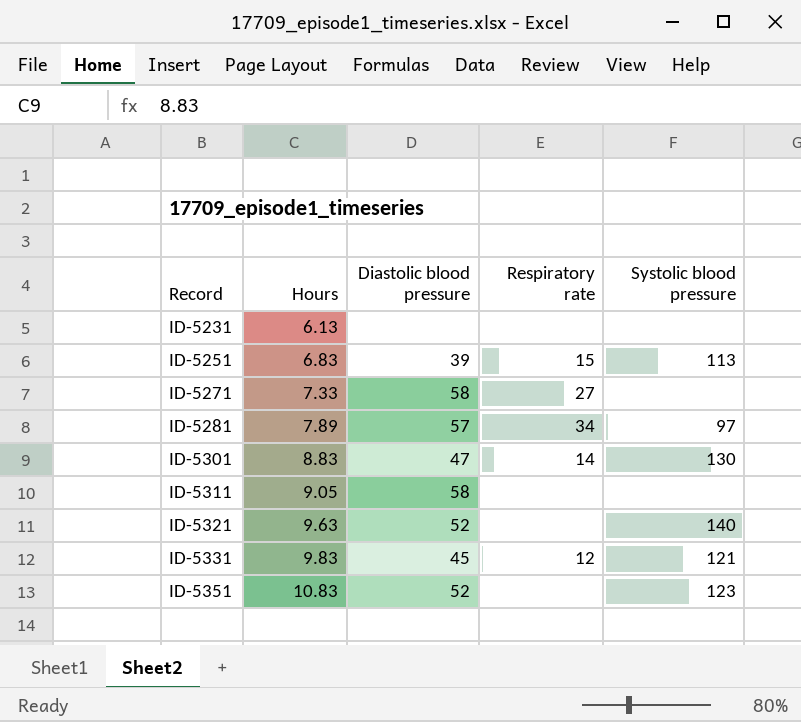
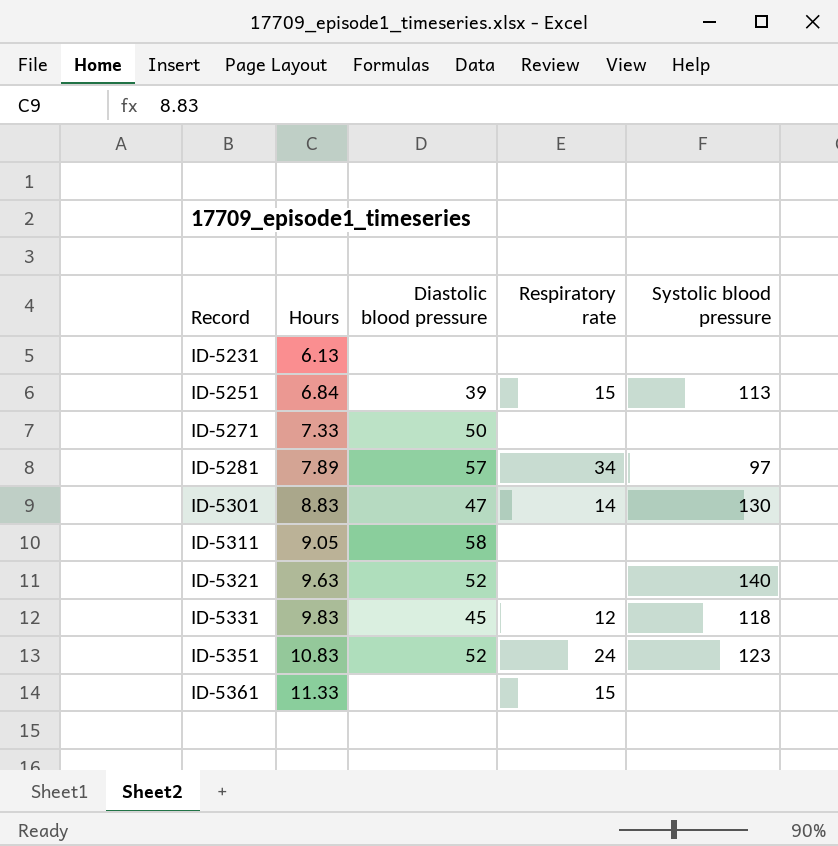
ID-5251 | Hours: 6.83 -> 6.84
ID-5271 | Diastolic blood pressure: 58 -> 50
ID-5271 | Respiratory rate: 27 -> none
ID-5331 | Systolic blood pressure: 121 -> 118
ID-5351 | Respiratory rate: none -> 24
row ID-5361: none -> 11.33 | none | 15 | none

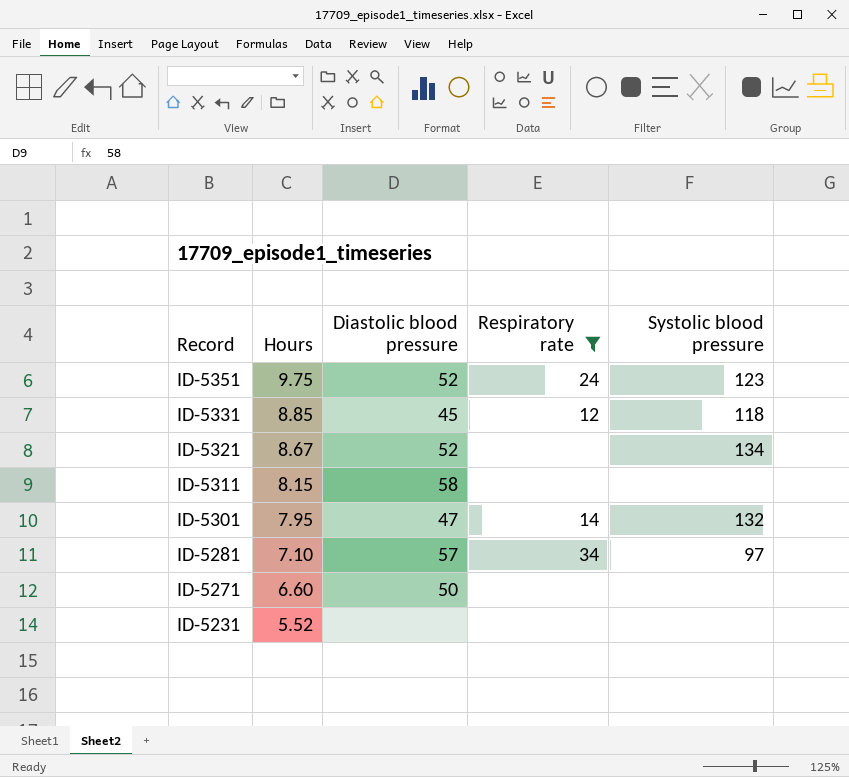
filter: none -> Respiratory rate != 15
row order: Record ascending -> Record descending
ID-5351 | Hours: 10.83 -> 9.75
ID-5331 | Hours: 9.83 -> 8.85
ID-5321 | Hours: 9.63 -> 8.67
ID-5321 | Systolic blood pressure: 140 -> 134
ID-5311 | Hours: 9.05 -> 8.15
ID-5301 | Hours: 8.83 -> 7.95
ID-5301 | Systolic blood pressure: 130 -> 132
ID-5281 | Hours: 7.89 -> 7.10
ID-5271 | Hours: 7.33 -> 6.60
ID-5231 | Hours: 6.13 -> 5.52

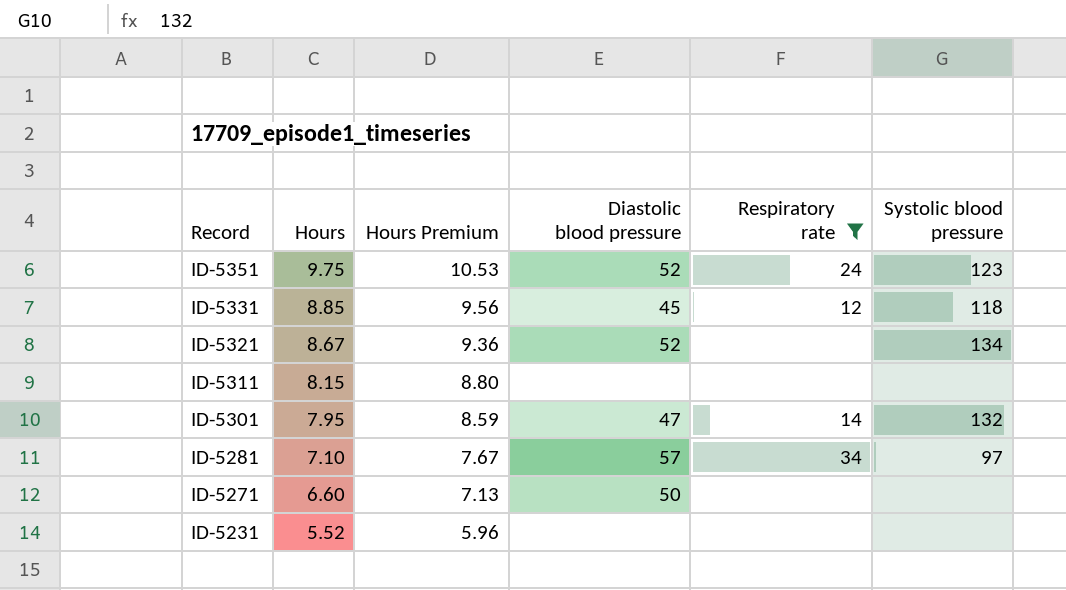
column Hours Premium | formula: none -> [Hours] * 1.08
ID-5311 | Diastolic blood pressure: 58 -> none

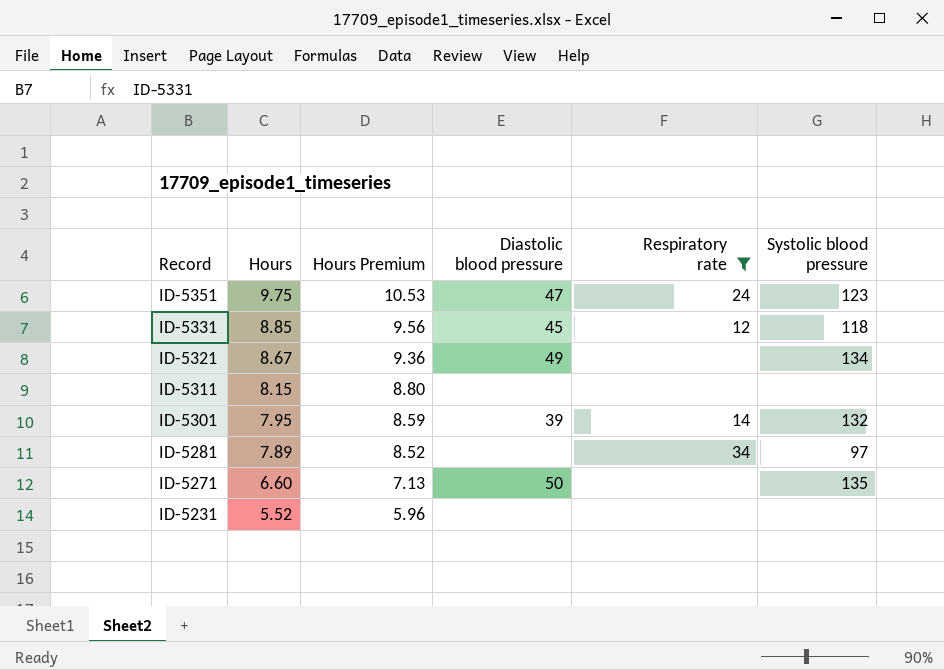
ID-5351 | Diastolic blood pressure: 52 -> 47
ID-5321 | Diastolic blood pressure: 52 -> 49
ID-5301 | Diastolic blood pressure: 47 -> 39
ID-5281 | Hours: 7.10 -> 7.89
ID-5281 | Hours Premium: 7.67 -> 8.52
ID-5281 | Diastolic blood pressure: 57 -> none
ID-5271 | Systolic blood pressure: none -> 135

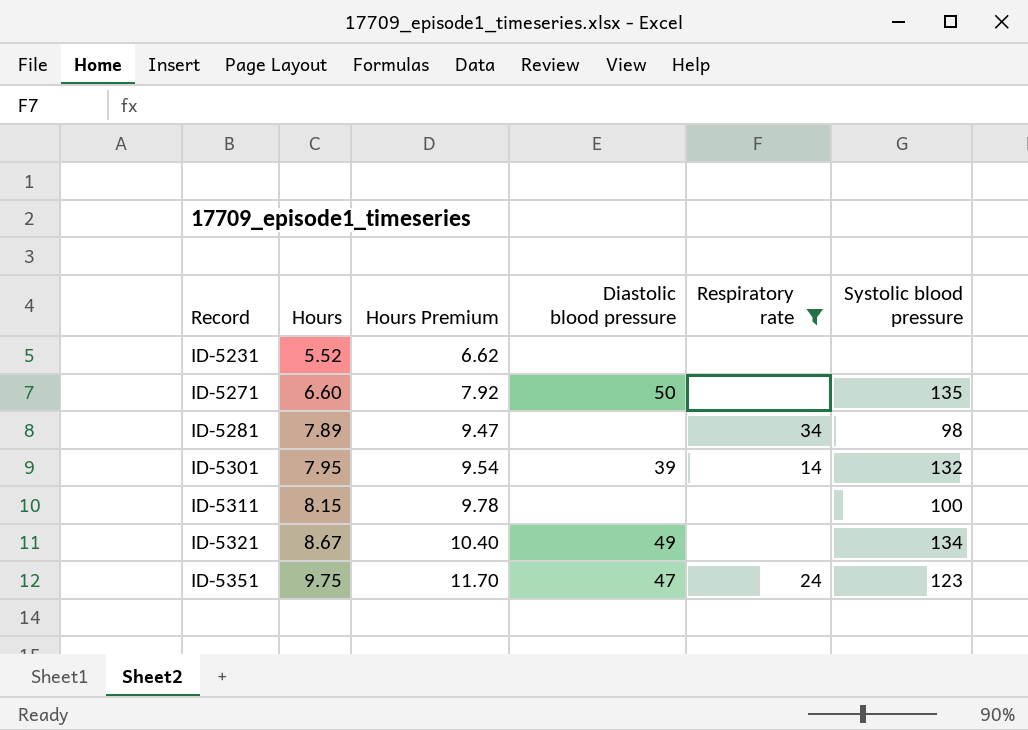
row order: Record descending -> Record ascending
column Hours Premium | formula: [Hours] * 1.08 -> [Hours] * 1.2
row ID-5331: 8.85 | 9.56 | 45 | 12 | 118 -> none
ID-5281 | Systolic blood pressure: 97 -> 98
ID-5311 | Systolic blood pressure: none -> 100

